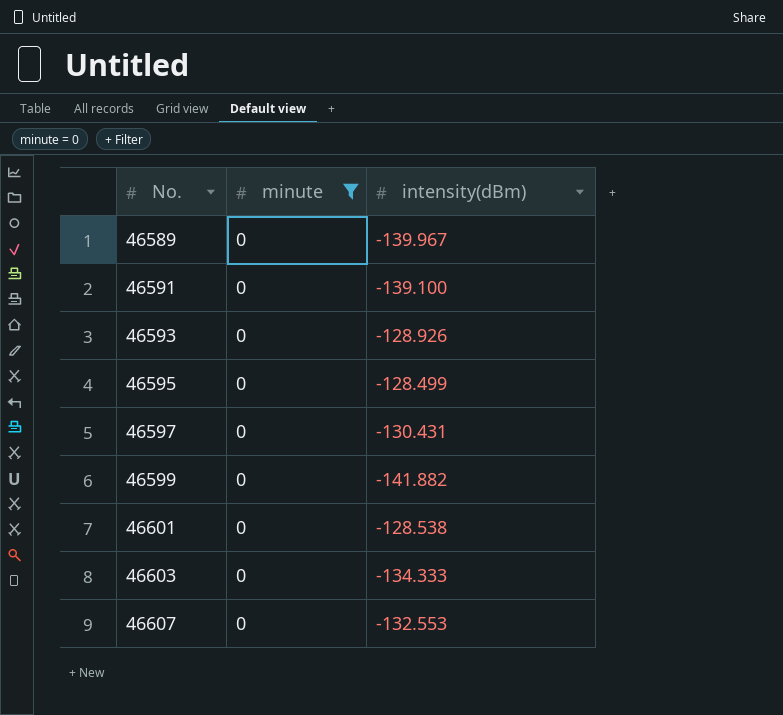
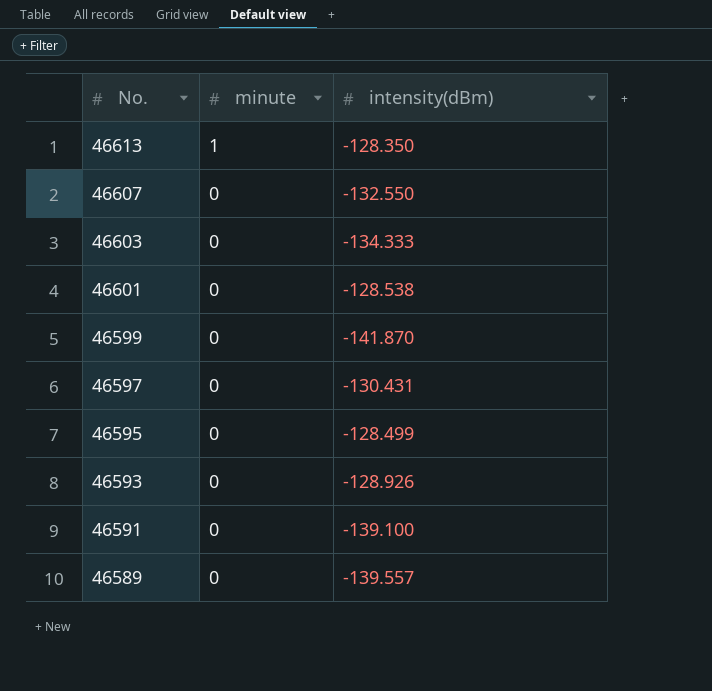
filter: minute = 0 -> none
row order: No. ascending -> No. descending
46607 | intensity(dBm): -132.553 -> -132.550
46599 | intensity(dBm): -141.882 -> -141.870
46589 | intensity(dBm): -139.967 -> -139.557

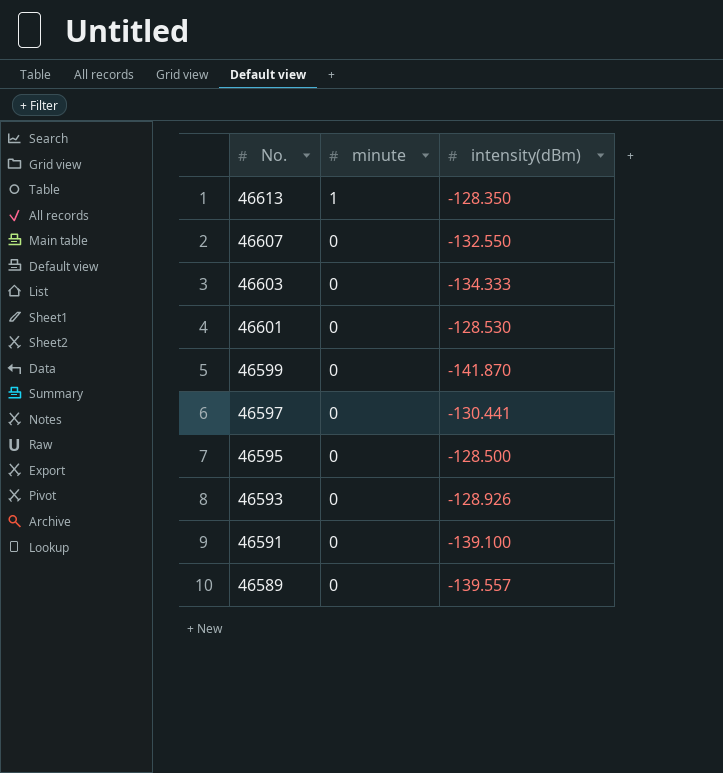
46601 | intensity(dBm): -128.538 -> -128.530
46597 | intensity(dBm): -130.431 -> -130.441
46595 | intensity(dBm): -128.499 -> -128.500

